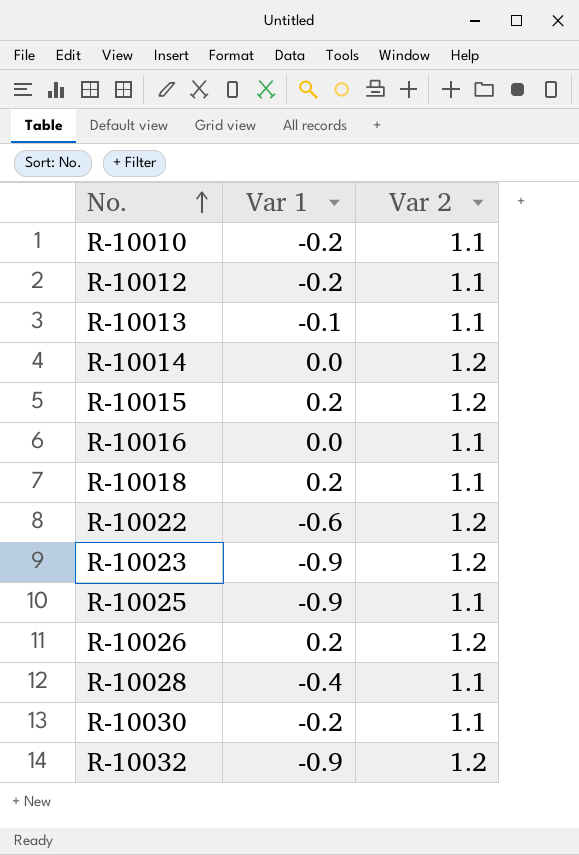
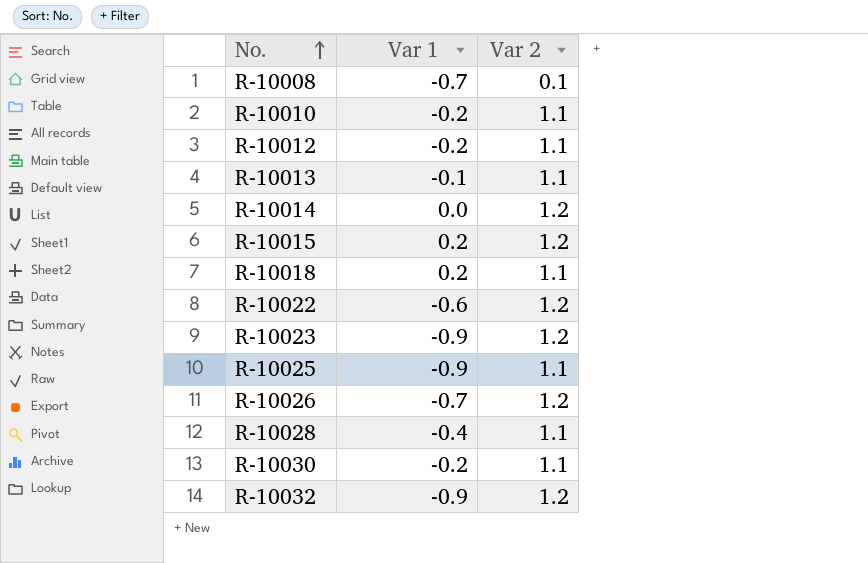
row R-10016: 0.0 | 1.1 -> none
row R-10008: none -> -0.7 | 0.1
R-10026 | Var 1: 0.2 -> -0.7

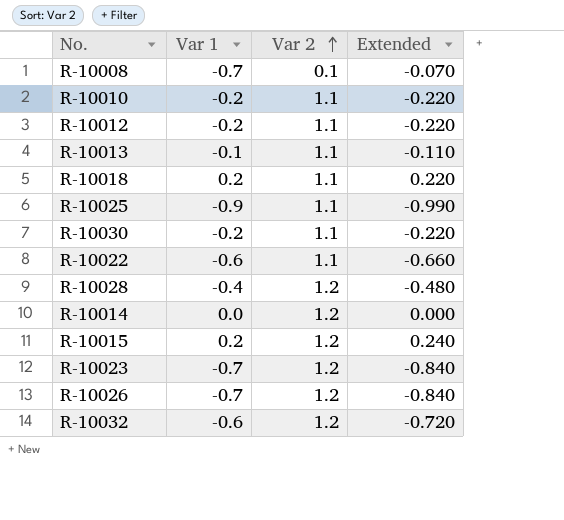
row order: No. ascending -> Var 2 ascending
column Extended | formula: none -> [Var 1] * [Var 2]
R-10022 | Var 2: 1.2 -> 1.1
R-10028 | Var 2: 1.1 -> 1.2
R-10023 | Var 1: -0.9 -> -0.7
R-10032 | Var 1: -0.9 -> -0.6

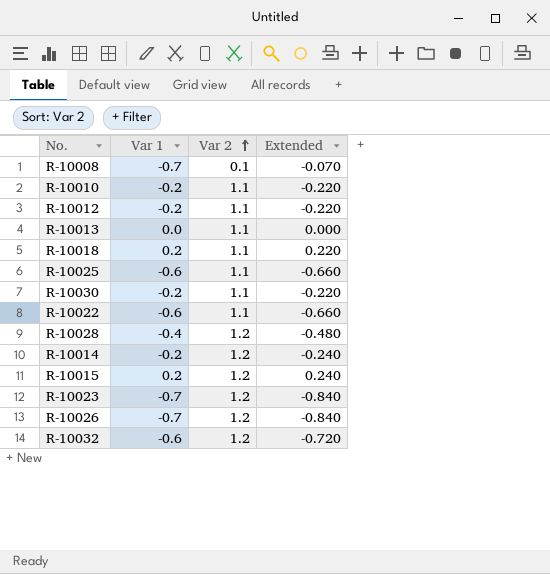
R-10013 | Var 1: -0.1 -> 0.0
R-10013 | Extended: -0.110 -> 0.000
R-10025 | Var 1: -0.9 -> -0.6
R-10025 | Extended: -0.990 -> -0.660
R-10014 | Var 1: 0.0 -> -0.2
R-10014 | Extended: 0.000 -> -0.240

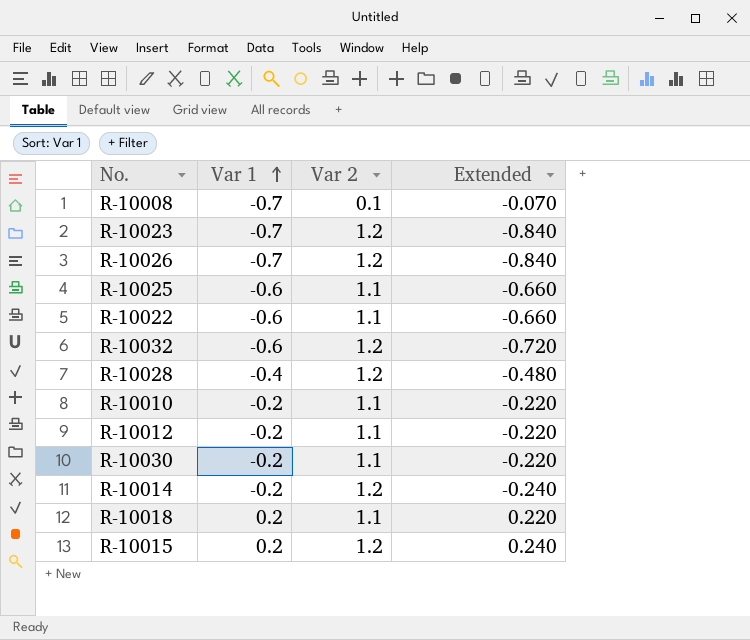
row order: Var 2 ascending -> Var 1 ascending
row R-10013: 0.0 | 1.1 | 0.000 -> none

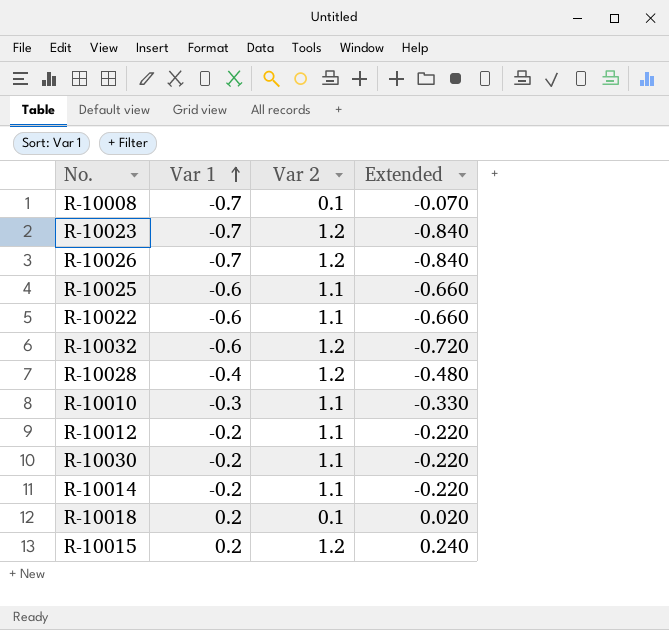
R-10010 | Var 1: -0.2 -> -0.3
R-10010 | Extended: -0.220 -> -0.330
R-10014 | Var 2: 1.2 -> 1.1
R-10014 | Extended: -0.240 -> -0.220
R-10018 | Var 2: 1.1 -> 0.1
R-10018 | Extended: 0.220 -> 0.020

